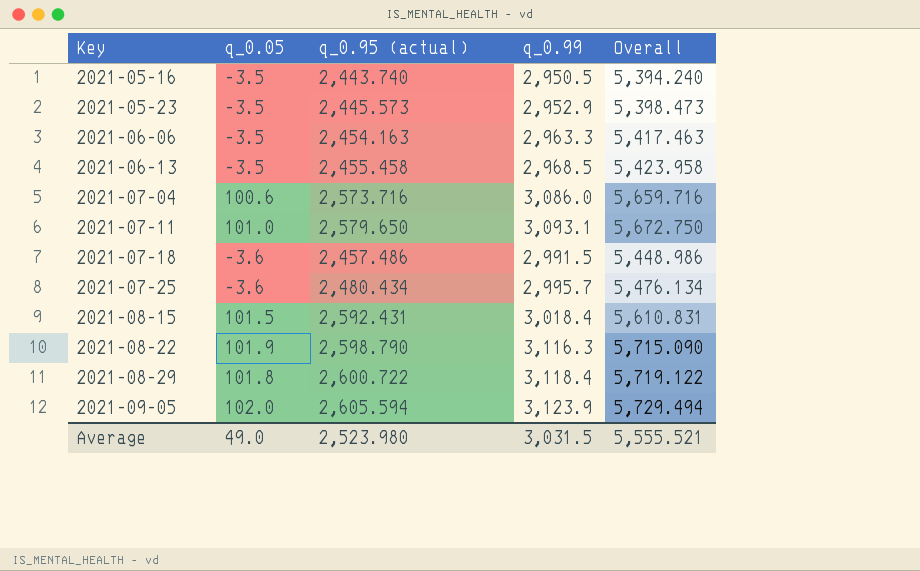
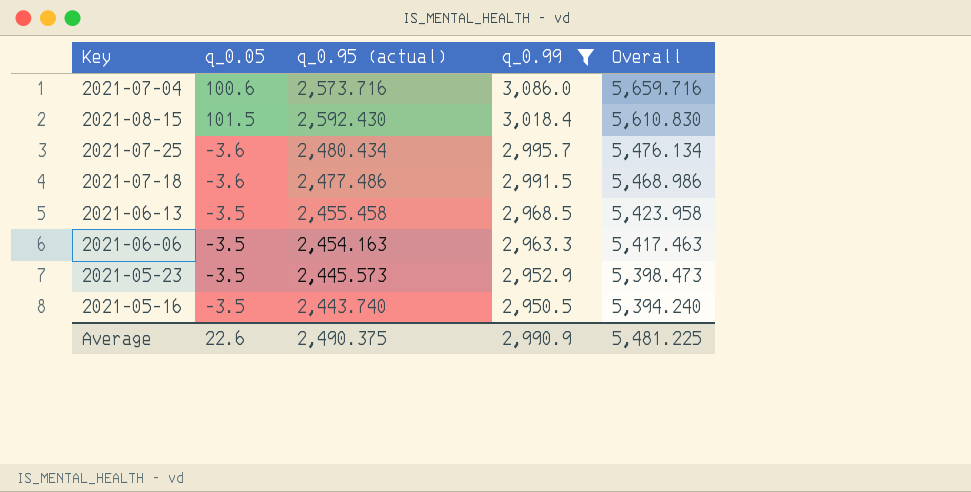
filter: none -> q_0.99 <= 3,086.0
row order: Key ascending -> q_0.99 descending
2021-08-15 | q_0.95 (actual): 2,592.431 -> 2,592.430
2021-08-15 | Overall: 5,610.831 -> 5,610.830
2021-07-18 | q_0.95 (actual): 2,457.486 -> 2,477.486
2021-07-18 | Overall: 5,448.986 -> 5,468.986
Average | q_0.05: 49.0 -> 22.6
Average | q_0.95 (actual): 2,523.980 -> 2,490.375
Average | q_0.99: 3,031.5 -> 2,990.9
Average | Overall: 5,555.521 -> 5,481.225

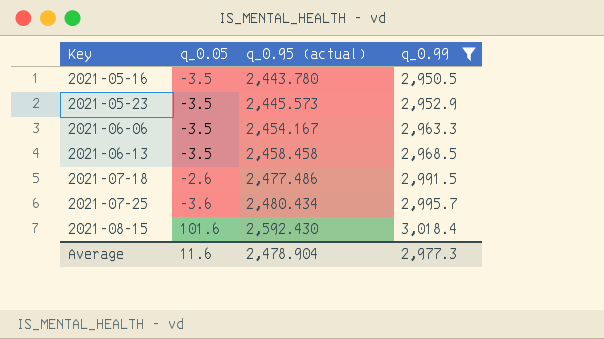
row order: q_0.99 descending -> Key ascending
column Overall | formula: [q_0.95 (actual)] + [q_0.99] -> none
row 2021-07-04: 100.6 | 2,573.716 | 3,086.0 | 5,659.716 -> none
2021-05-16 | q_0.95 (actual): 2,443.740 -> 2,443.780
2021-06-06 | q_0.95 (actual): 2,454.163 -> 2,454.167
2021-06-13 | q_0.95 (actual): 2,455.458 -> 2,458.458
2021-07-18 | q_0.05: -3.6 -> -2.6
2021-08-15 | q_0.05: 101.5 -> 101.6
Average | q_0.05: 22.6 -> 11.6
Average | q_0.95 (actual): 2,490.375 -> 2,478.904
Average | q_0.99: 2,990.9 -> 2,977.3

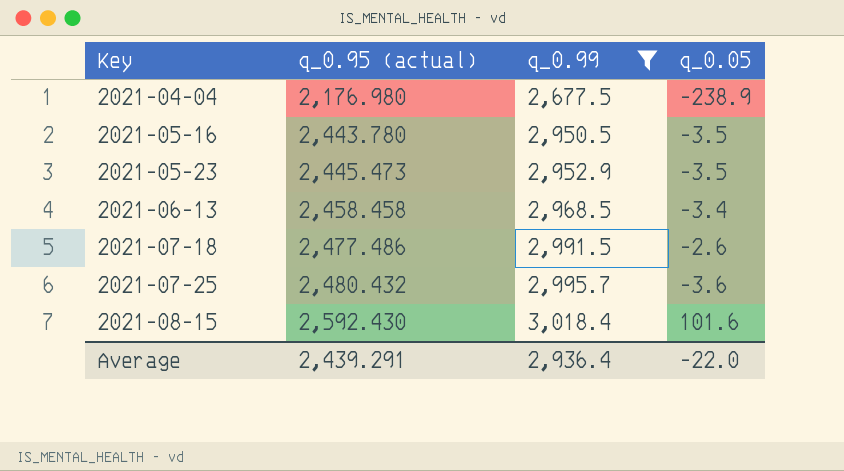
column q_0.05 | position: 2 -> 4
row 2021-06-06: -3.5 | 2,454.167 | 2,963.3 -> none
row 2021-04-04: none -> 2,176.980 | 2,677.5 | -238.9
2021-05-23 | q_0.95 (actual): 2,445.573 -> 2,445.473
2021-06-13 | q_0.05: -3.5 -> -3.4
2021-07-25 | q_0.95 (actual): 2,480.434 -> 2,480.432
Average | q_0.95 (actual): 2,478.904 -> 2,439.291
Average | q_0.99: 2,977.3 -> 2,936.4
Average | q_0.05: 11.6 -> -22.0

